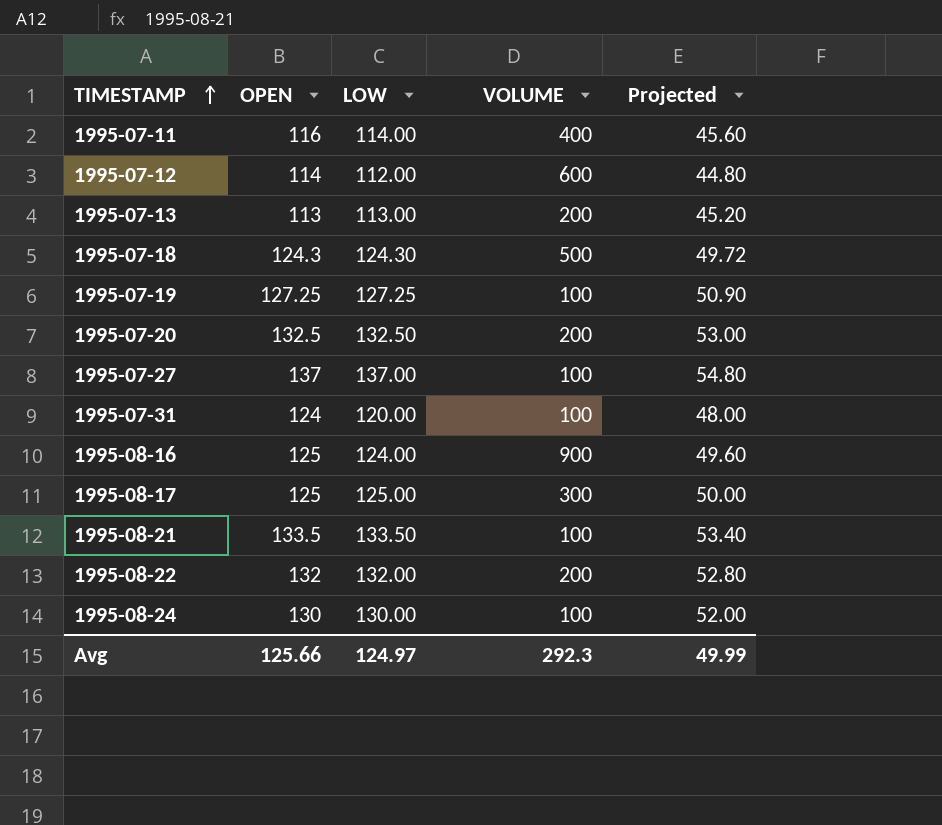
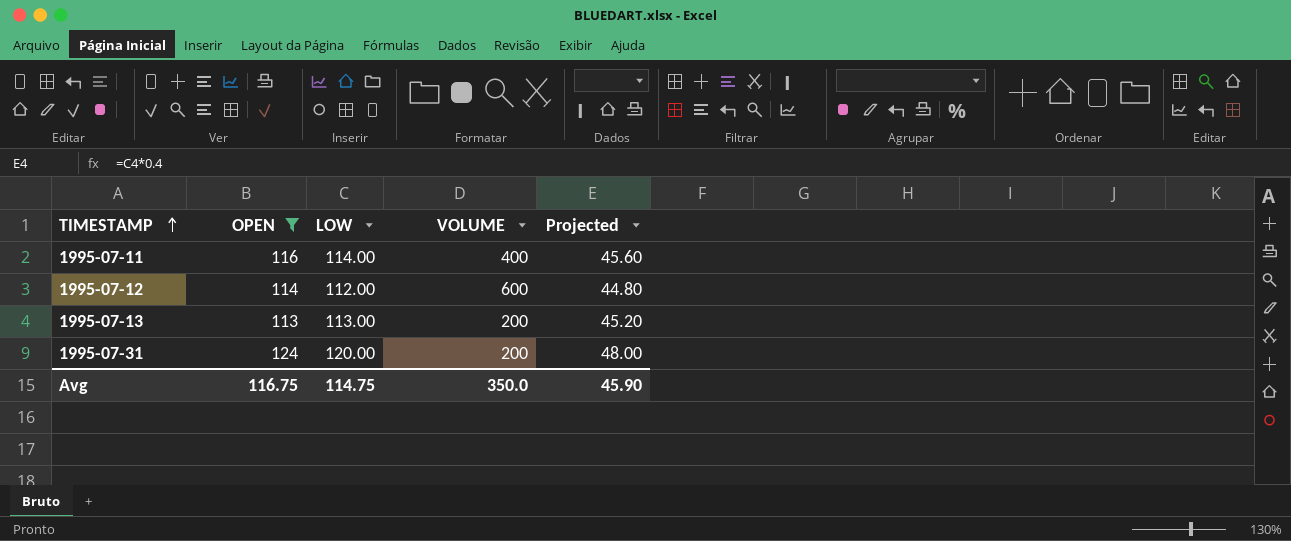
filter: none -> OPEN <= 124
1995-07-31 | VOLUME: 100 -> 200
Avg | OPEN: 125.66 -> 116.75
Avg | LOW: 124.97 -> 114.75
Avg | VOLUME: 292.3 -> 350.0
Avg | Projected: 49.99 -> 45.90

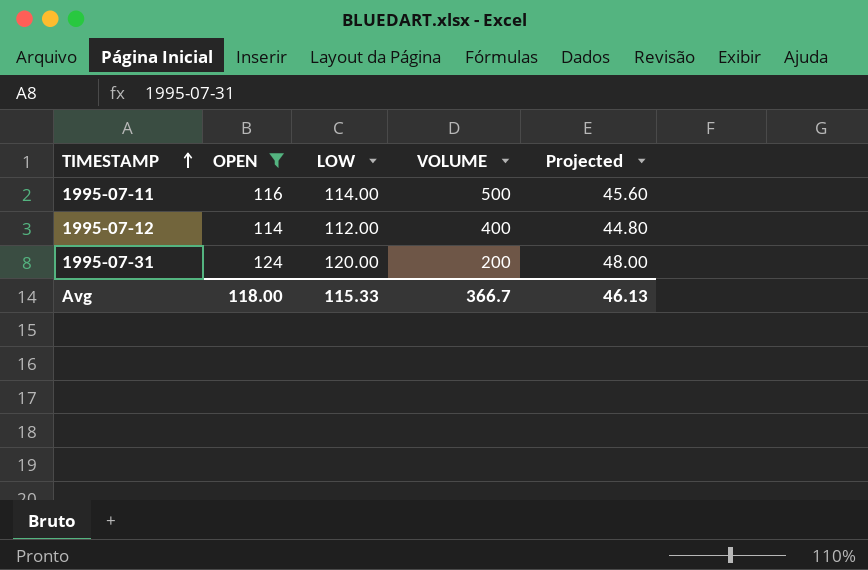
row 1995-07-13: 113 | 113.00 | 200 | 45.20 -> none
1995-07-11 | VOLUME: 400 -> 500
1995-07-12 | VOLUME: 600 -> 400
Avg | OPEN: 116.75 -> 118.00
Avg | LOW: 114.75 -> 115.33
Avg | VOLUME: 350.0 -> 366.7
Avg | Projected: 45.90 -> 46.13

